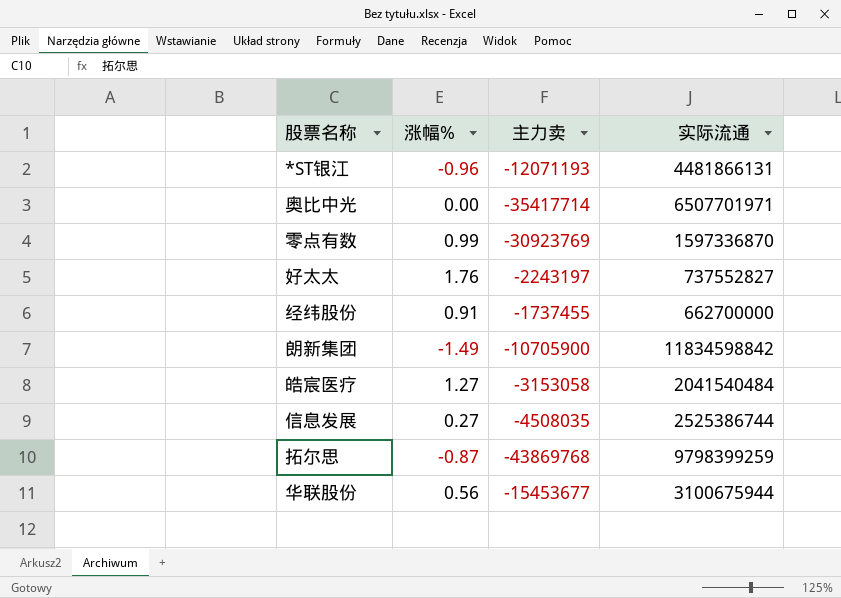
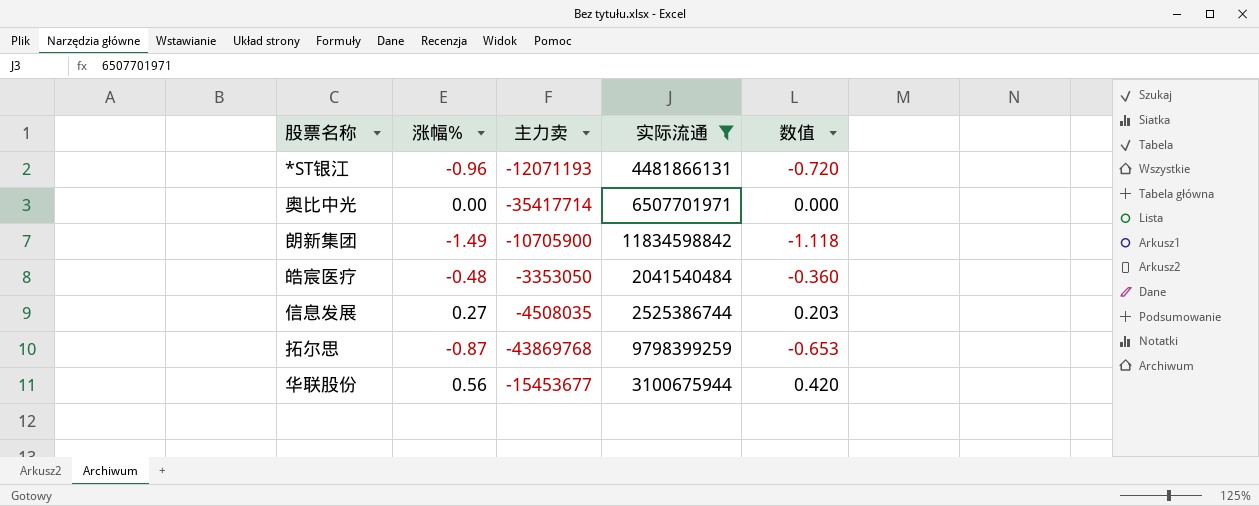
filter: none -> 实际流通 >= 2041540484
column 数值 | formula: none -> [涨幅%] * 0.75
皓宸医疗 | 涨幅%: 1.27 -> -0.48
皓宸医疗 | 主力卖: -3153058 -> -3353050

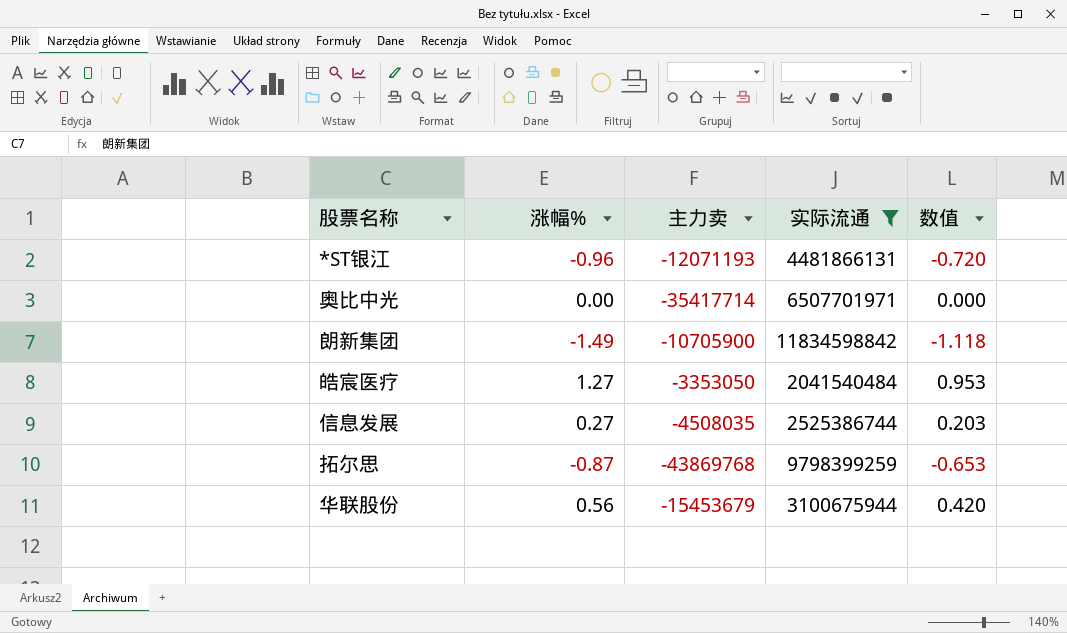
皓宸医疗 | 涨幅%: -0.48 -> 1.27
皓宸医疗 | 数值: -0.360 -> 0.953
华联股份 | 主力卖: -15453677 -> -15453679

